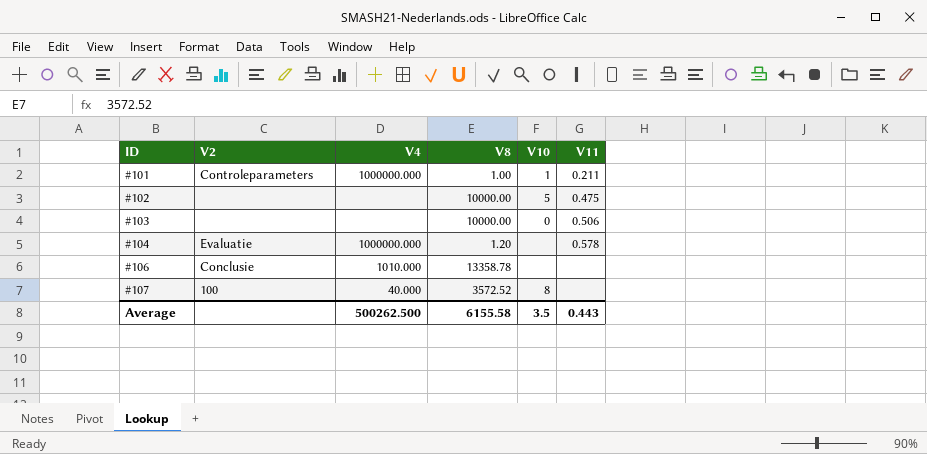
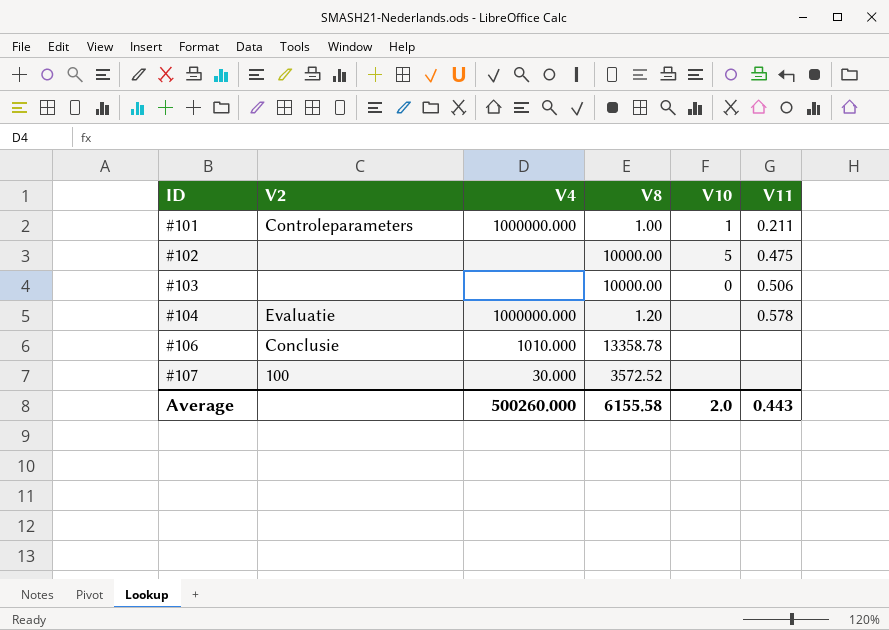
#107 | V4: 40.000 -> 30.000
#107 | V10: 8 -> none
Average | V4: 500262.500 -> 500260.000
Average | V10: 3.5 -> 2.0

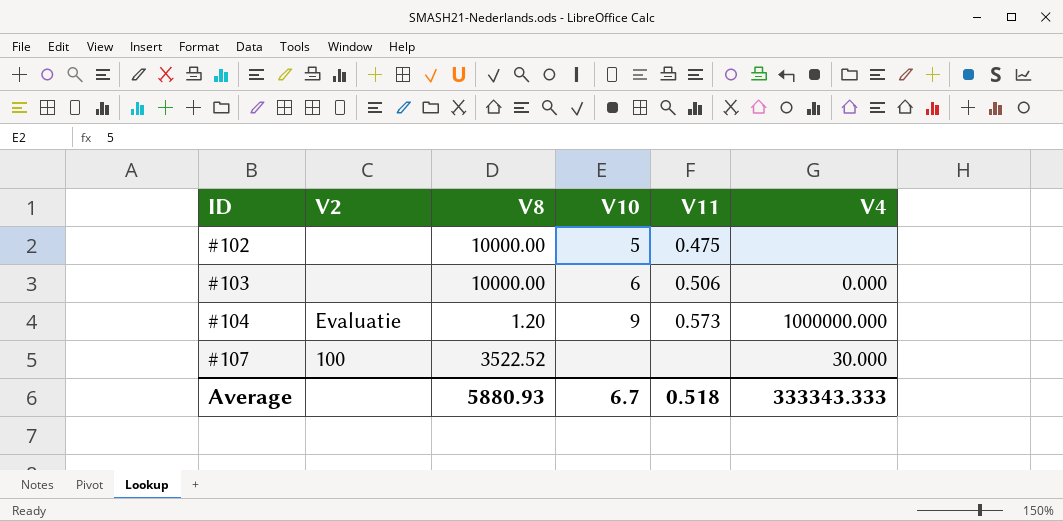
column V4 | position: 3 -> 6
row #101: Controleparameters | 1000000.000 | 1.00 | 1 | 0.211 -> none
row #106: Conclusie | 1010.000 | 13358.78 | none | none -> none
#103 | V10: 0 -> 6
#103 | V4: none -> 0.000
#104 | V10: none -> 9
#104 | V11: 0.578 -> 0.573
#107 | V8: 3572.52 -> 3522.52
Average | V8: 6155.58 -> 5880.93
Average | V10: 2.0 -> 6.7
Average | V11: 0.443 -> 0.518
Average | V4: 500260.000 -> 333343.333

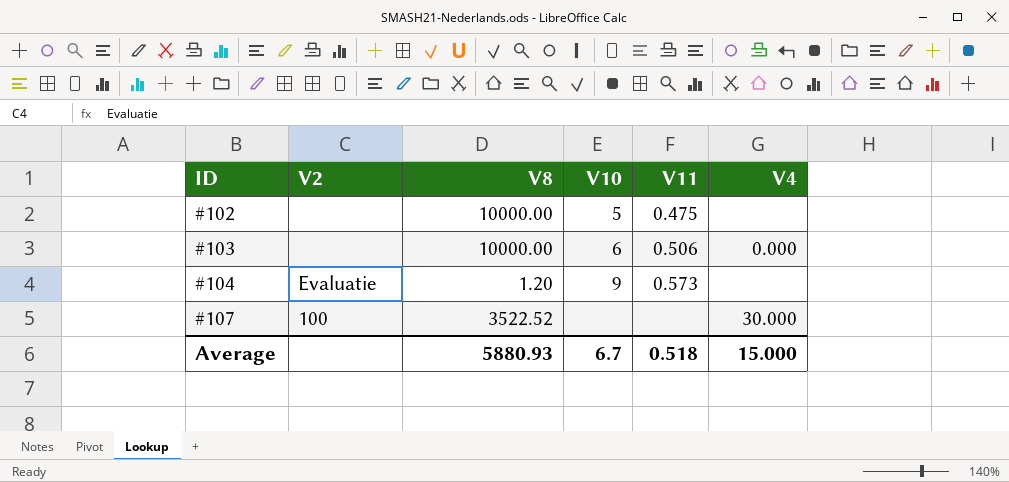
#104 | V4: 1000000.000 -> none
Average | V4: 333343.333 -> 15.000

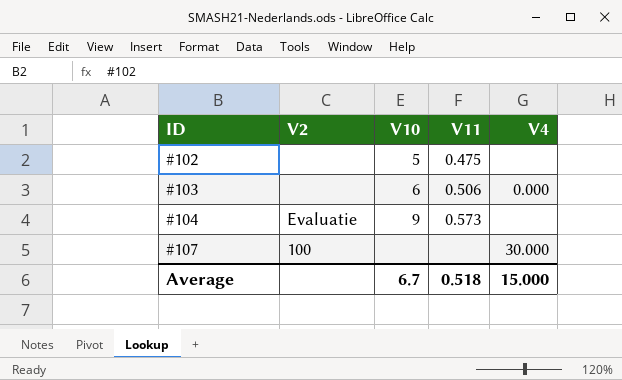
column V8 | position: 3 -> none

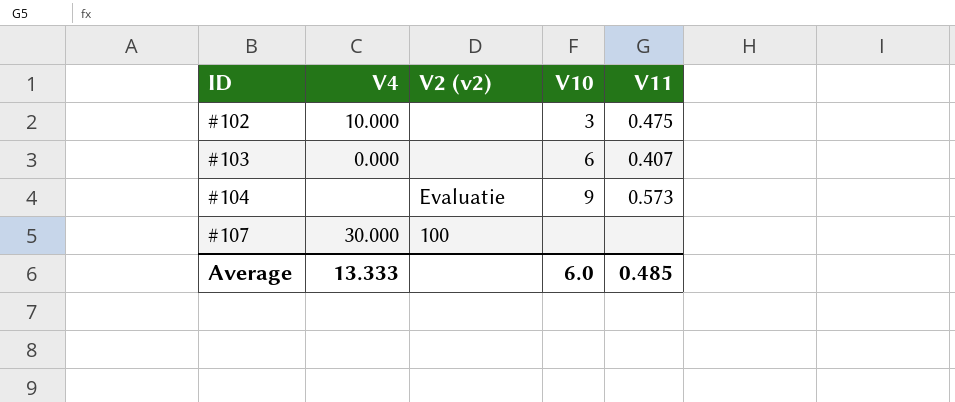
column V4 | position: 5 -> 2
column name: V2 -> V2 (v2)
#102 | V4: none -> 10.000
#102 | V10: 5 -> 3
#103 | V11: 0.506 -> 0.407
Average | V4: 15.000 -> 13.333
Average | V10: 6.7 -> 6.0
Average | V11: 0.518 -> 0.485

